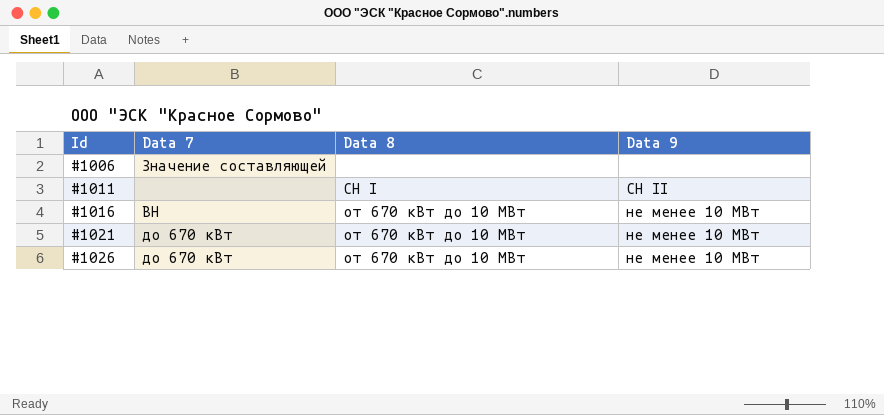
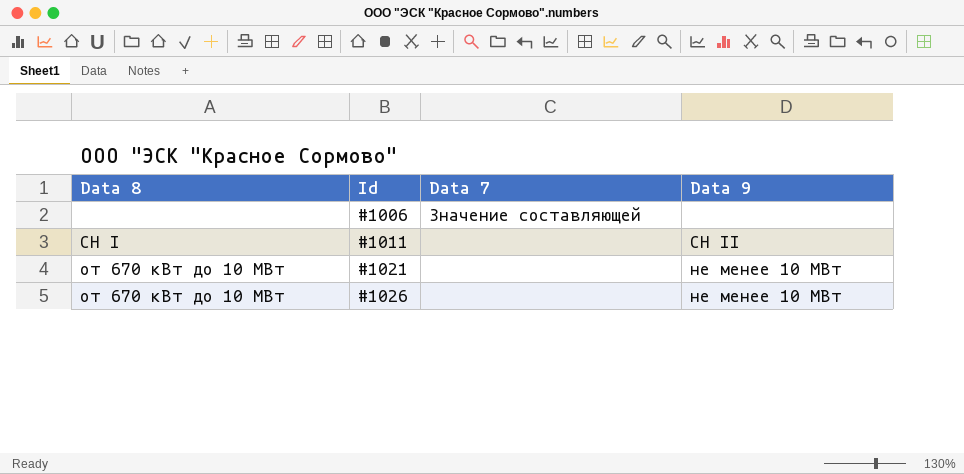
column Data 8 | position: 3 -> 1
row #1016: ВН | от 670 кВт до 10 МВт | не менее 10 МВт -> none
#1021 | Data 7: до 670 кВт -> none
#1026 | Data 7: до 670 кВт -> none

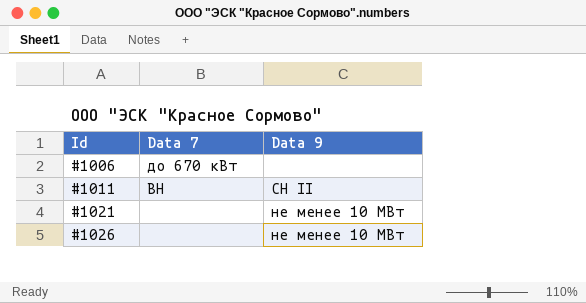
column Data 8 | position: 1 -> none
#1006 | Data 7: Значение составляющей -> до 670 кВт
#1011 | Data 7: none -> ВН

